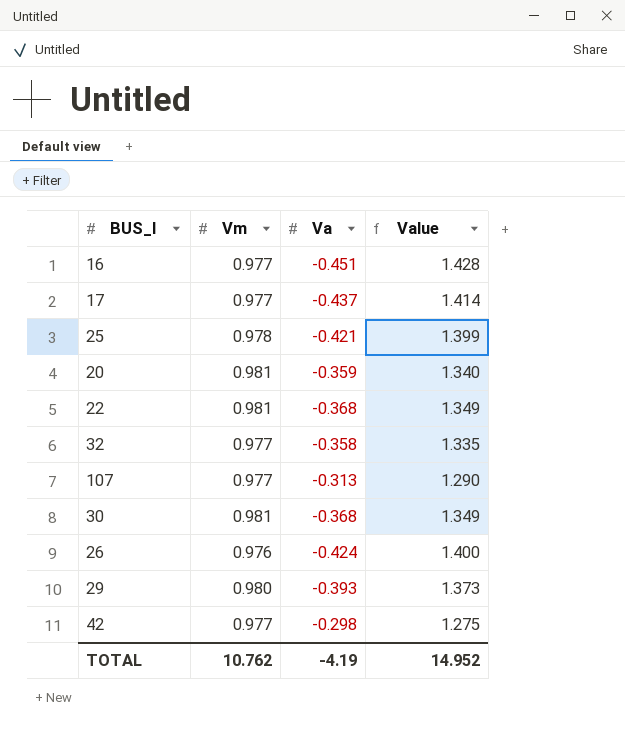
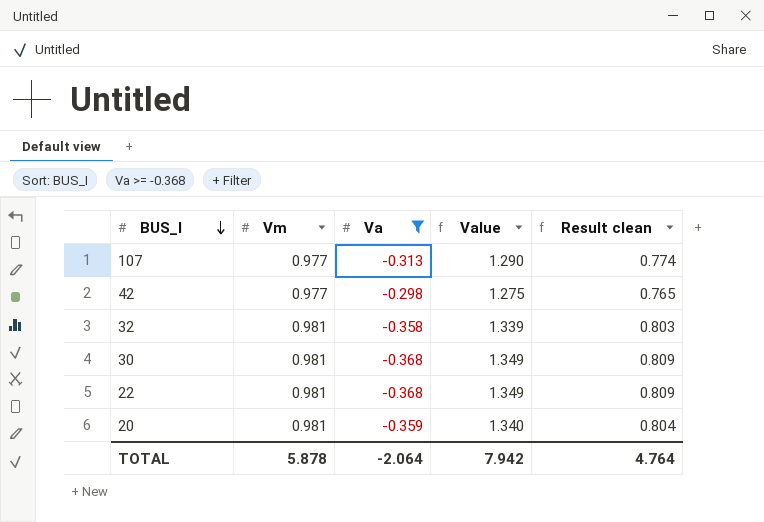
filter: none -> Va >= -0.368
row order: none -> BUS_I descending
column Result clean | formula: none -> [Value] * 0.6
32 | Vm: 0.977 -> 0.981
32 | Value: 1.335 -> 1.339
TOTAL | Vm: 10.762 -> 5.878
TOTAL | Va: -4.19 -> -2.064
TOTAL | Value: 14.952 -> 7.942

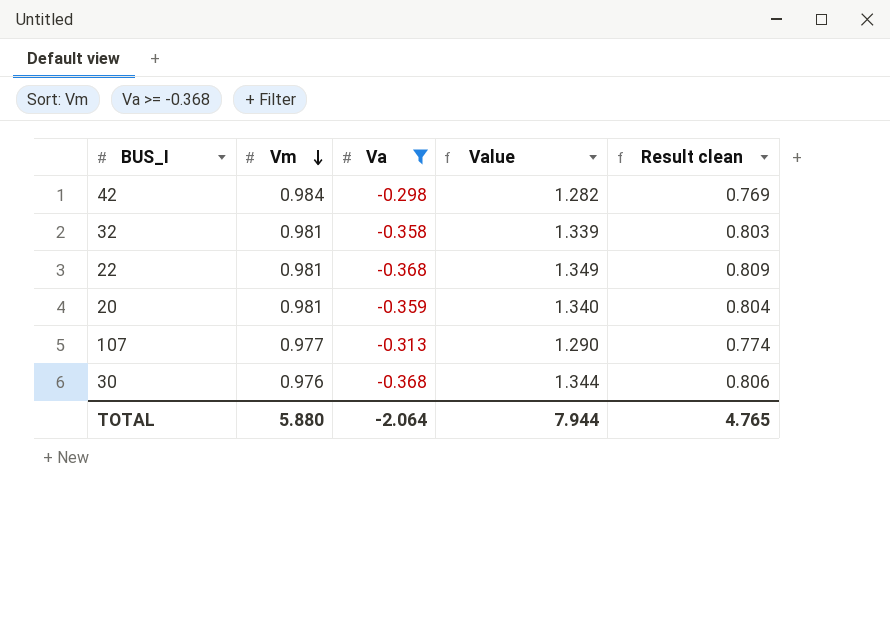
row order: BUS_I descending -> Vm descending
42 | Vm: 0.977 -> 0.984
42 | Value: 1.275 -> 1.282
42 | Result clean: 0.765 -> 0.769
30 | Vm: 0.981 -> 0.976
30 | Value: 1.349 -> 1.344
30 | Result clean: 0.809 -> 0.806
TOTAL | Vm: 5.878 -> 5.880
TOTAL | Value: 7.942 -> 7.944
TOTAL | Result clean: 4.764 -> 4.765

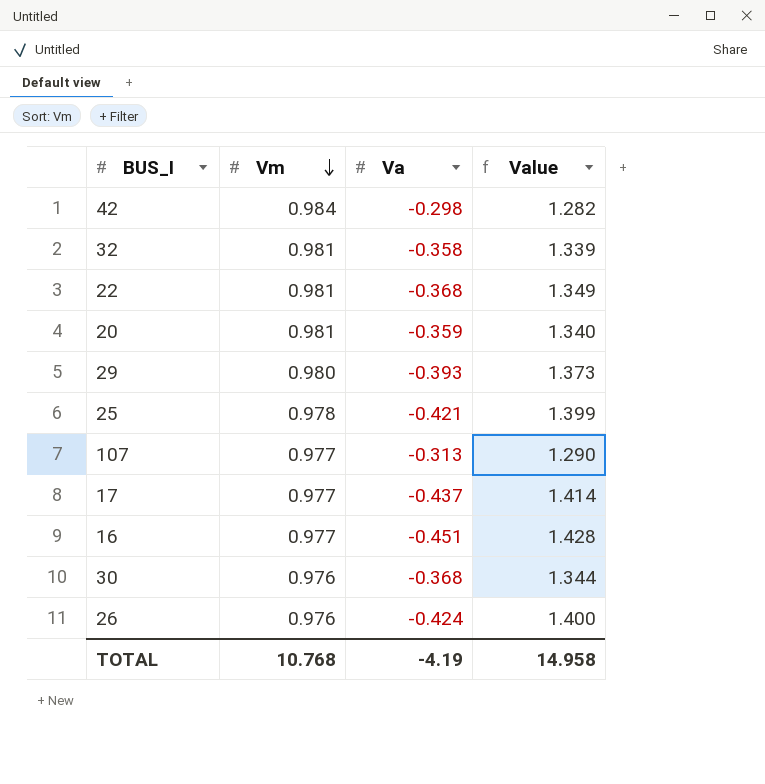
filter: Va >= -0.368 -> none
column Result clean | formula: [Value] * 0.6 -> none
TOTAL | Vm: 5.880 -> 10.768
TOTAL | Va: -2.064 -> -4.19
TOTAL | Value: 7.944 -> 14.958

